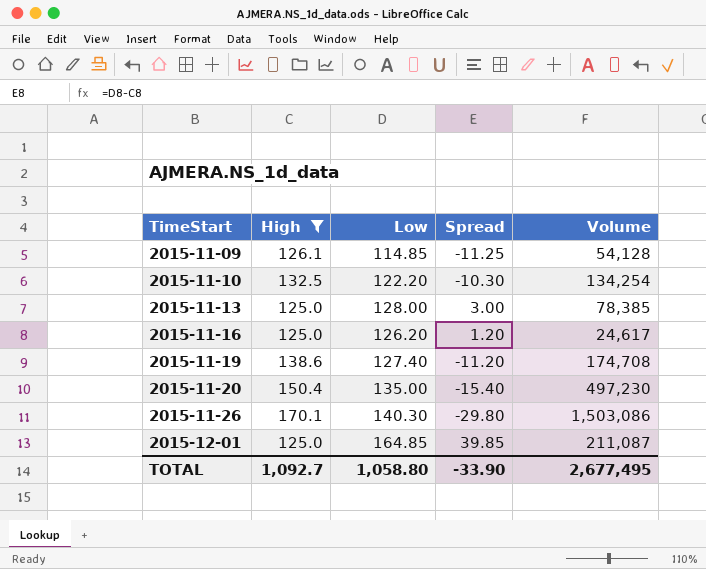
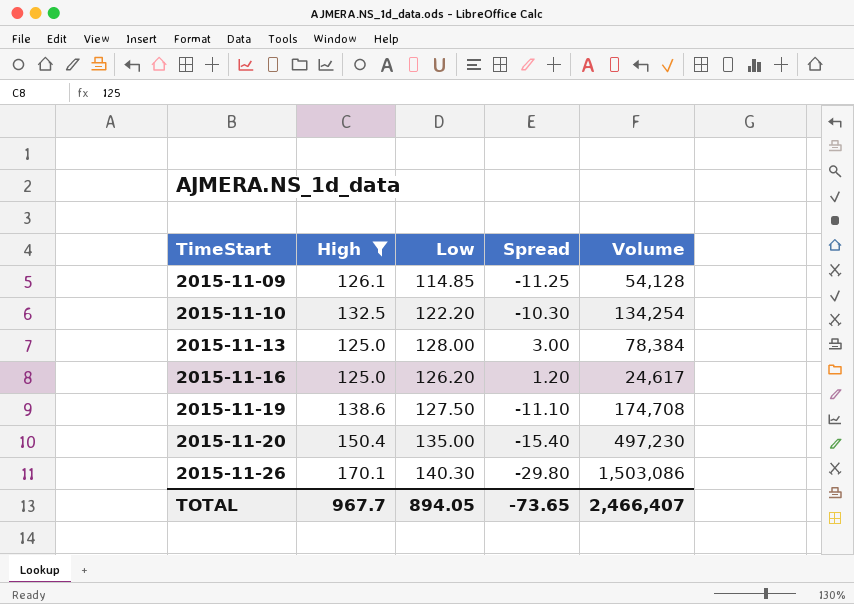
row 2015-12-01: 125.0 | 164.85 | 39.85 | 211,087 -> none
2015-11-13 | Volume: 78,385 -> 78,384
2015-11-19 | Low: 127.40 -> 127.50
2015-11-19 | Spread: -11.20 -> -11.10
TOTAL | High: 1,092.7 -> 967.7
TOTAL | Low: 1,058.80 -> 894.05
TOTAL | Spread: -33.90 -> -73.65
TOTAL | Volume: 2,677,495 -> 2,466,407

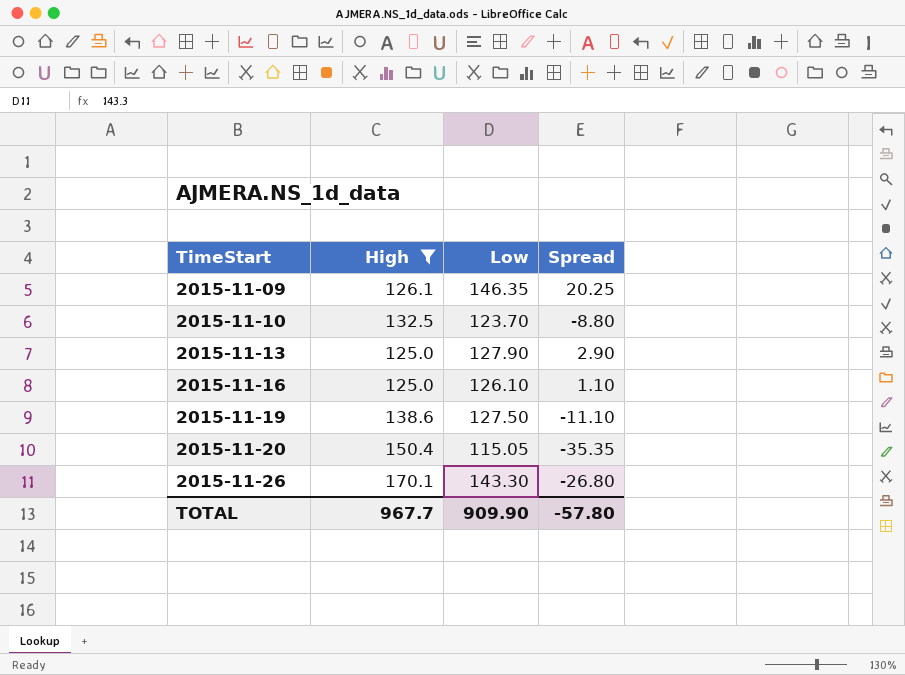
column Volume | position: 5 -> none
2015-11-09 | Low: 114.85 -> 146.35
2015-11-09 | Spread: -11.25 -> 20.25
2015-11-10 | Low: 122.20 -> 123.70
2015-11-10 | Spread: -10.30 -> -8.80
2015-11-13 | Low: 128.00 -> 127.90
2015-11-13 | Spread: 3.00 -> 2.90
2015-11-16 | Low: 126.20 -> 126.10
2015-11-16 | Spread: 1.20 -> 1.10
2015-11-20 | Low: 135.00 -> 115.05
2015-11-20 | Spread: -15.40 -> -35.35
2015-11-26 | Low: 140.30 -> 143.30
2015-11-26 | Spread: -29.80 -> -26.80
TOTAL | Low: 894.05 -> 909.90
TOTAL | Spread: -73.65 -> -57.80

